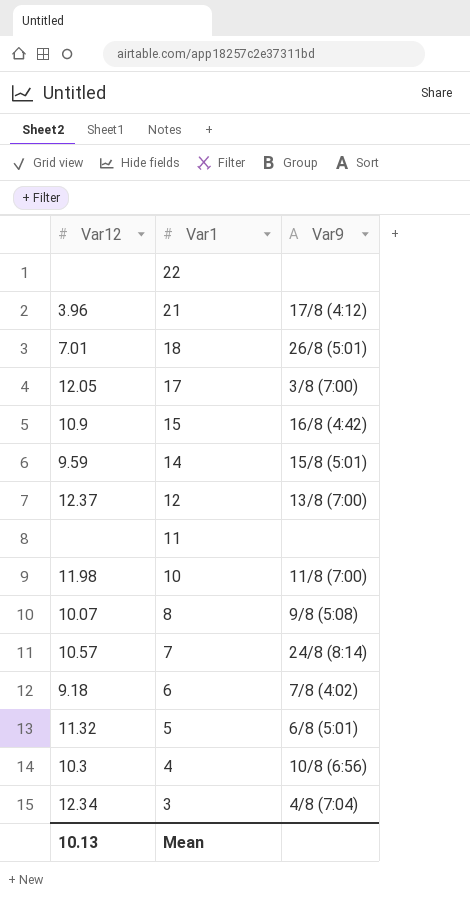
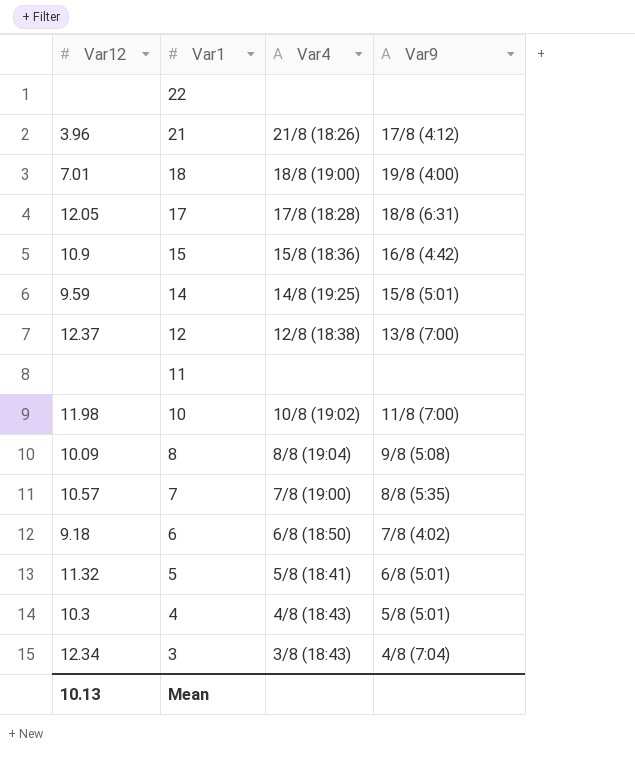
column Var4 | position: none -> 3
18 | Var9: 26/8 (5:01) -> 19/8 (4:00)
17 | Var9: 3/8 (7:00) -> 18/8 (6:31)
8 | Var12: 10.07 -> 10.09
7 | Var9: 24/8 (8:14) -> 8/8 (5:35)
4 | Var9: 10/8 (6:56) -> 5/8 (5:01)

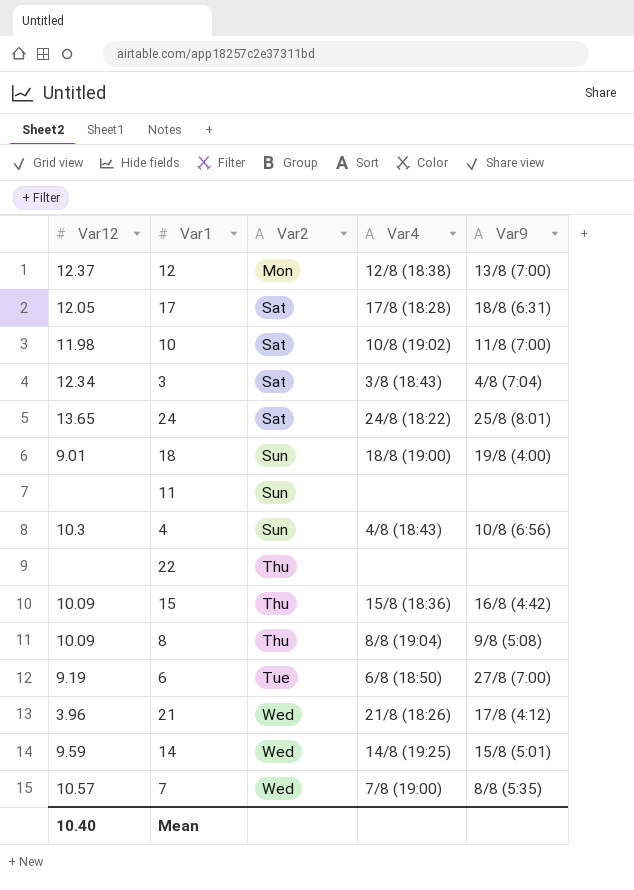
row order: Var1 descending -> Var2 ascending
column Var2 | position: none -> 3
row 5: 11.32 | 5/8 (18:41) | 6/8 (5:01) -> none
row 24: none -> 13.65 | Sat | 24/8 (18:22) | 25/8 (8:01)
18 | Var12: 7.01 -> 9.01
4 | Var9: 5/8 (5:01) -> 10/8 (6:56)
15 | Var12: 10.9 -> 10.09
6 | Var12: 9.18 -> 9.19
6 | Var9: 7/8 (4:02) -> 27/8 (7:00)
Mean | Var12: 10.13 -> 10.40

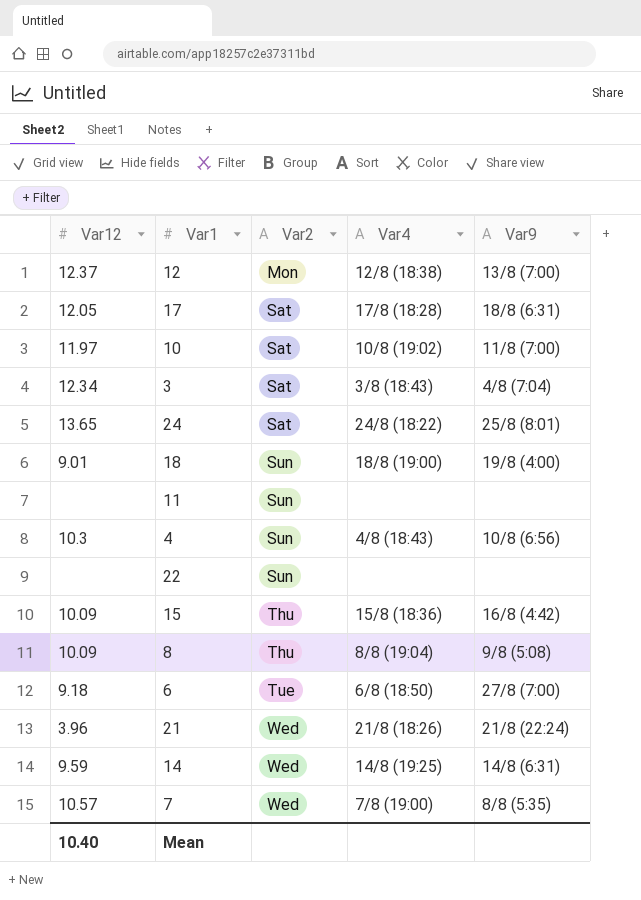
10 | Var12: 11.98 -> 11.97
22 | Var2: Thu -> Sun
6 | Var12: 9.19 -> 9.18
21 | Var9: 17/8 (4:12) -> 21/8 (22:24)
14 | Var9: 15/8 (5:01) -> 14/8 (6:31)

